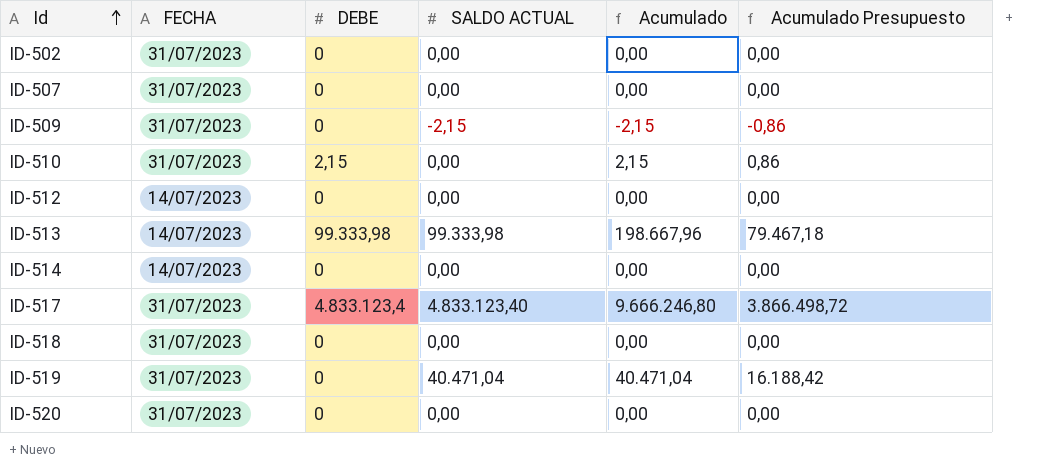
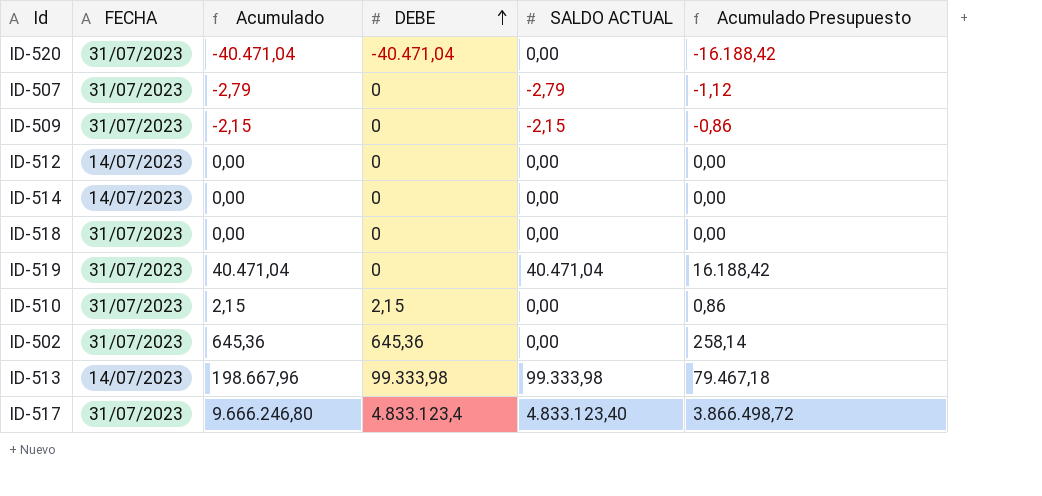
row order: Id ascending -> DEBE ascending
column Acumulado | position: 5 -> 3
ID-520 | Acumulado: 0,00 -> -40.471,04
ID-520 | DEBE: 0 -> -40.471,04
ID-520 | Acumulado Presupuesto: 0,00 -> -16.188,42
ID-507 | Acumulado: 0,00 -> -2,79
ID-507 | SALDO ACTUAL: 0,00 -> -2,79
ID-507 | Acumulado Presupuesto: 0,00 -> -1,12
ID-502 | Acumulado: 0,00 -> 645,36
ID-502 | DEBE: 0 -> 645,36
ID-502 | Acumulado Presupuesto: 0,00 -> 258,14

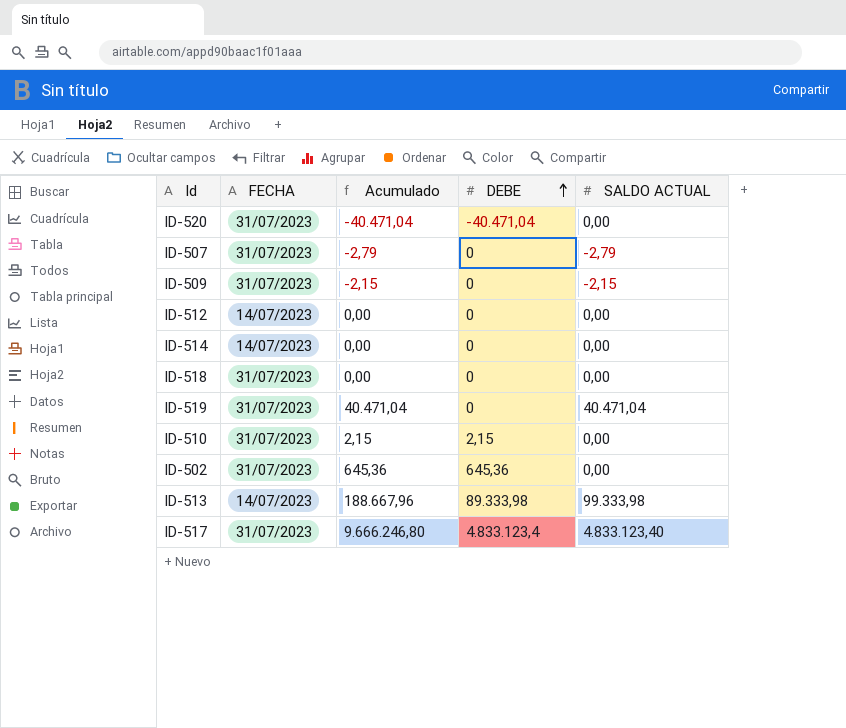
column Acumulado Presupuesto | formula: [Acumulado] * 0,4 -> none
ID-513 | Acumulado: 198.667,96 -> 188.667,96
ID-513 | DEBE: 99.333,98 -> 89.333,98

